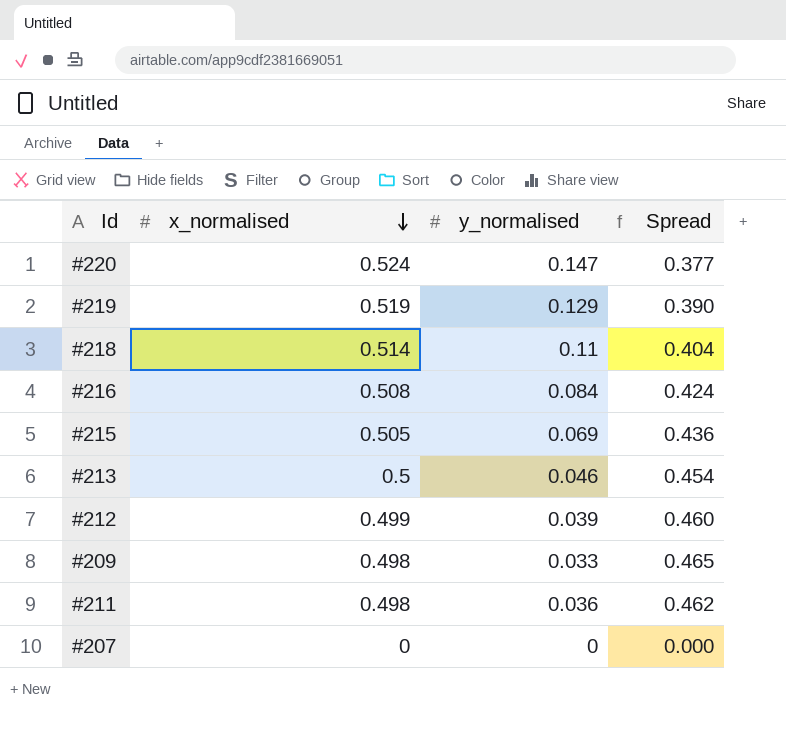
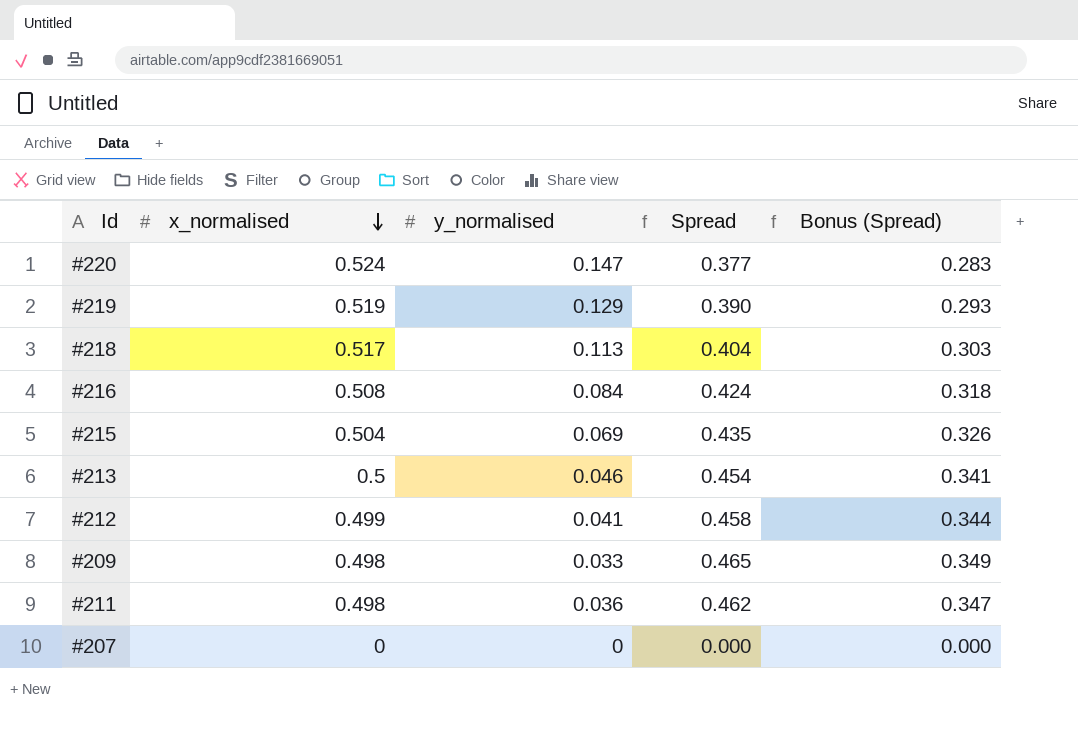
column Bonus (Spread) | formula: none -> [Spread] * 0.75
#218 | x_normalised: 0.514 -> 0.517
#218 | y_normalised: 0.11 -> 0.113
#215 | x_normalised: 0.505 -> 0.504
#215 | Spread: 0.436 -> 0.435
#212 | y_normalised: 0.039 -> 0.041
#212 | Spread: 0.460 -> 0.458

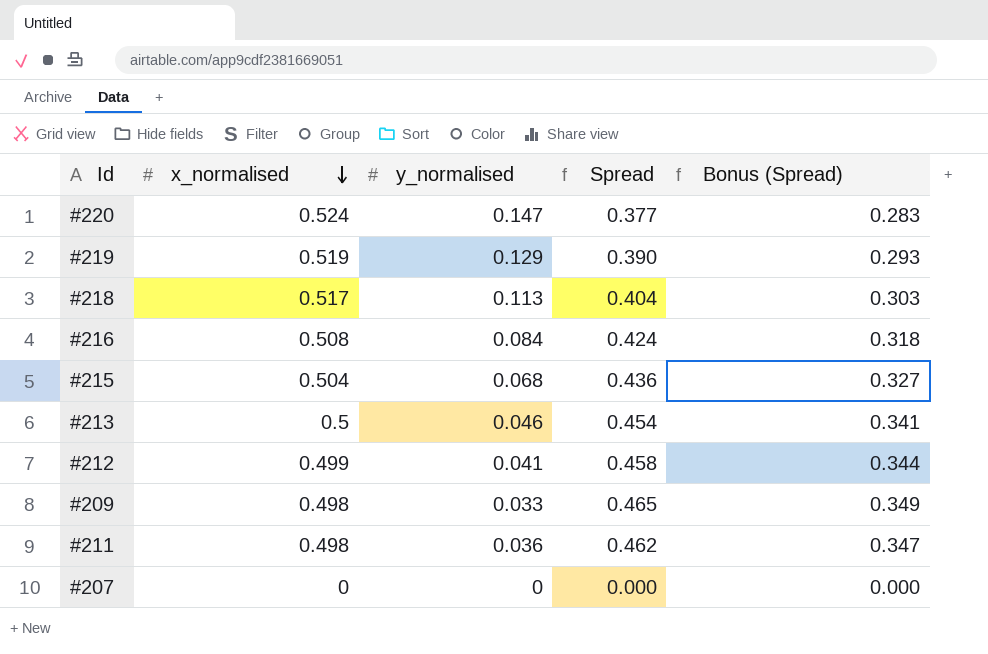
#215 | y_normalised: 0.069 -> 0.068
#215 | Spread: 0.435 -> 0.436
#215 | Bonus (Spread): 0.326 -> 0.327

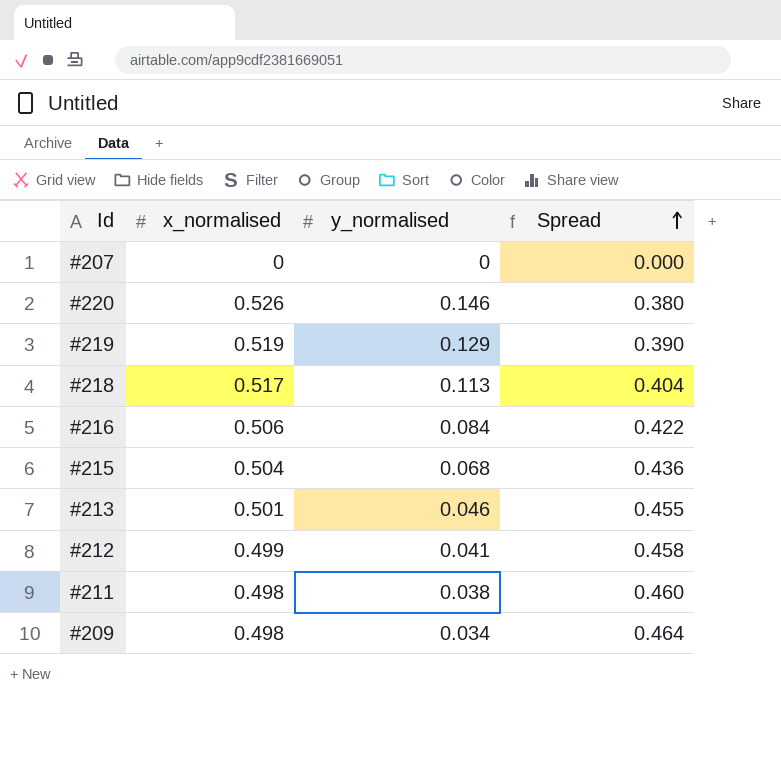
row order: x_normalised descending -> Spread ascending
column Bonus (Spread) | formula: [Spread] * 0.75 -> none
#220 | x_normalised: 0.524 -> 0.526
#220 | y_normalised: 0.147 -> 0.146
#220 | Spread: 0.377 -> 0.380
#216 | x_normalised: 0.508 -> 0.506
#216 | Spread: 0.424 -> 0.422
#213 | x_normalised: 0.5 -> 0.501
#213 | Spread: 0.454 -> 0.455
#211 | y_normalised: 0.036 -> 0.038
#211 | Spread: 0.462 -> 0.460
#209 | y_normalised: 0.033 -> 0.034
#209 | Spread: 0.465 -> 0.464

